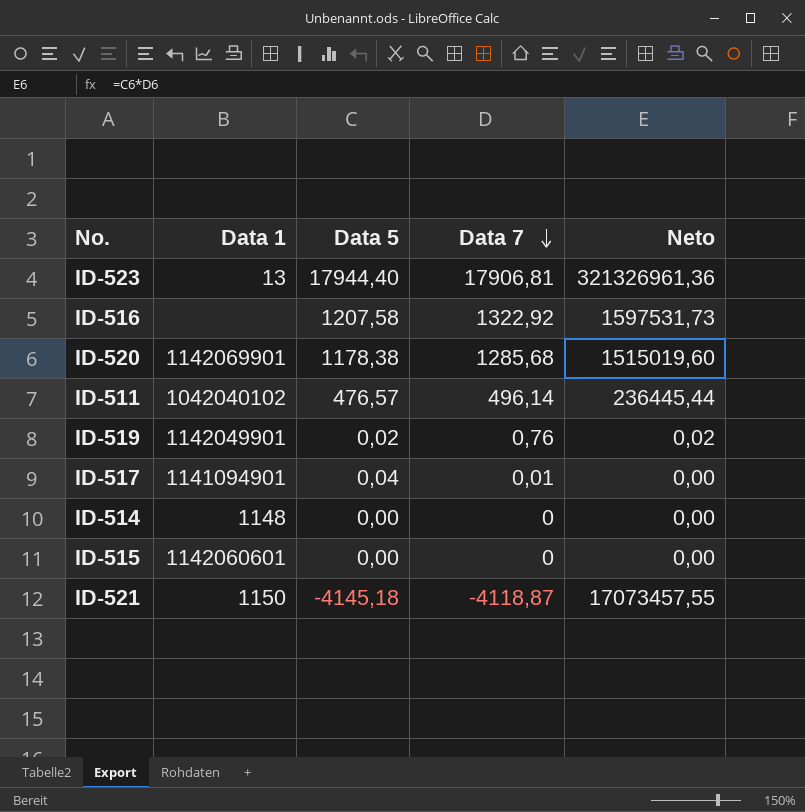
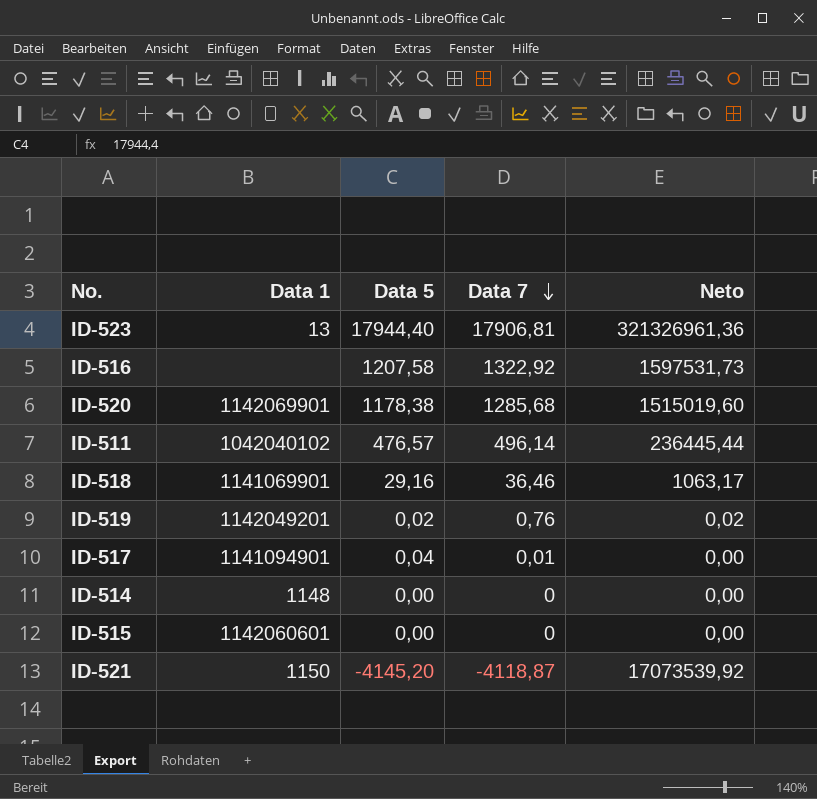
row ID-518: none -> 1141069901 | 29,16 | 36,46 | 1063,17
ID-519 | Data 1: 1142049901 -> 1142049201
ID-521 | Data 5: -4145,18 -> -4145,20
ID-521 | Neto: 17073457,55 -> 17073539,92

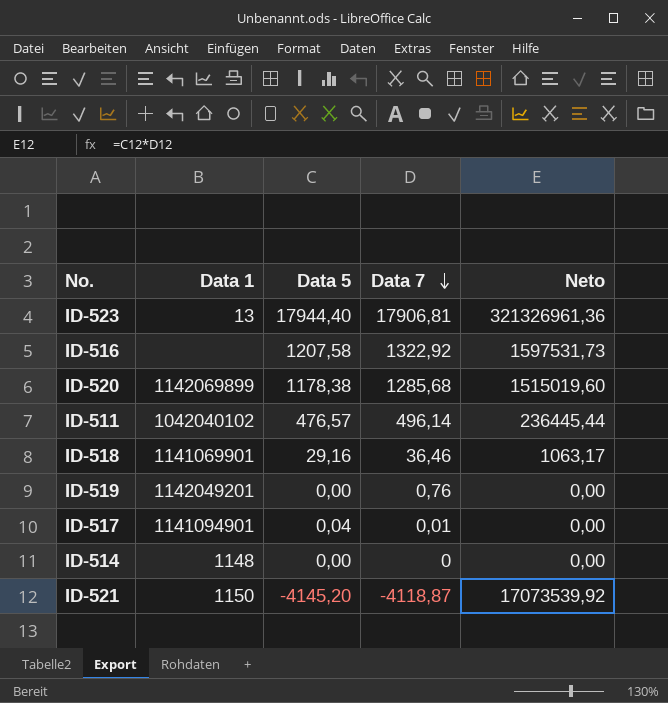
row ID-515: 1142060601 | 0,00 | 0 | 0,00 -> none
ID-520 | Data 1: 1142069901 -> 1142069899
ID-519 | Data 5: 0,02 -> 0,00
ID-519 | Neto: 0,02 -> 0,00

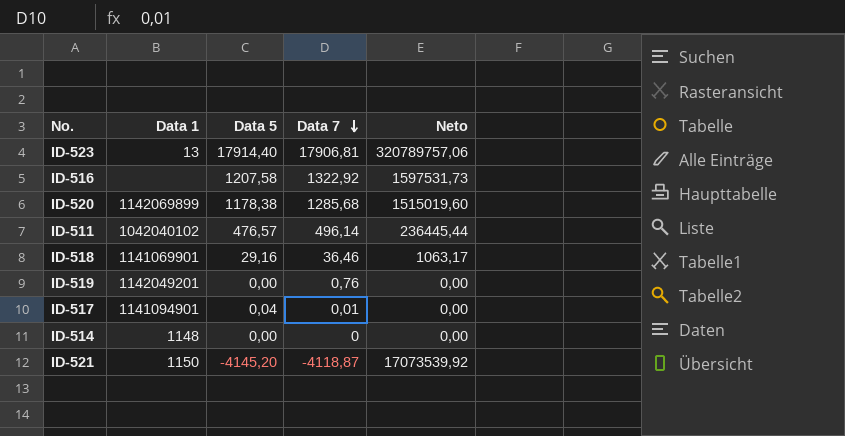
ID-523 | Data 5: 17944,40 -> 17914,40
ID-523 | Neto: 321326961,36 -> 320789757,06

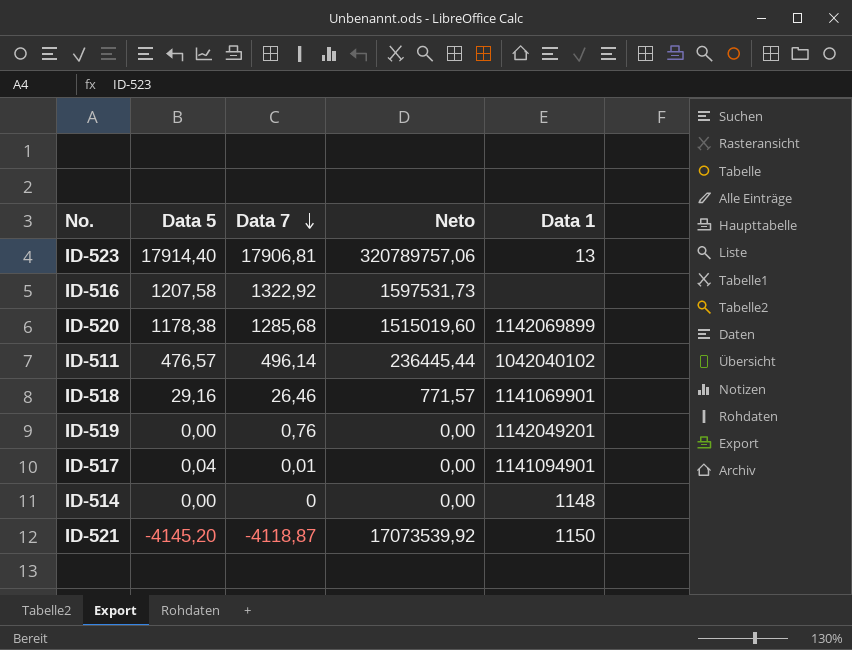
column Data 1 | position: 2 -> 5
ID-518 | Data 7: 36,46 -> 26,46
ID-518 | Neto: 1063,17 -> 771,57

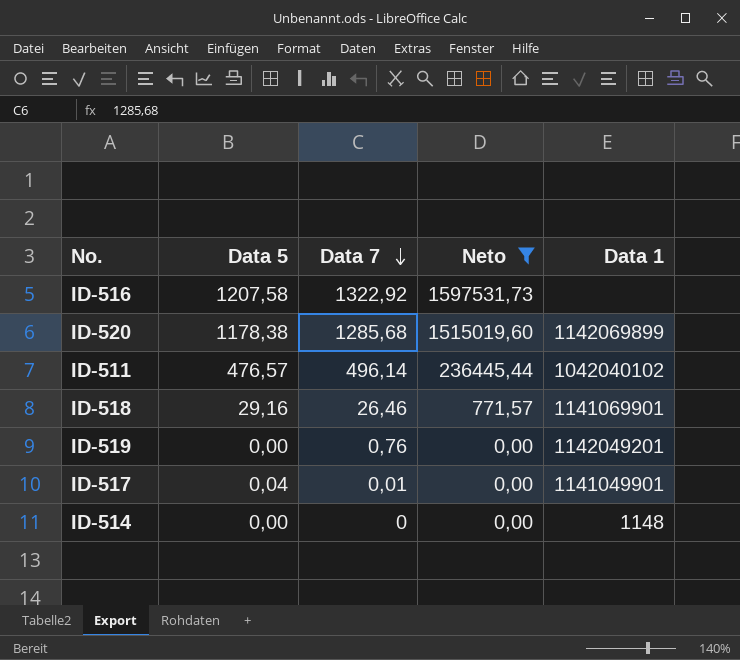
filter: none -> Neto <= 1597531,73
ID-517 | Data 1: 1141094901 -> 1141049901

